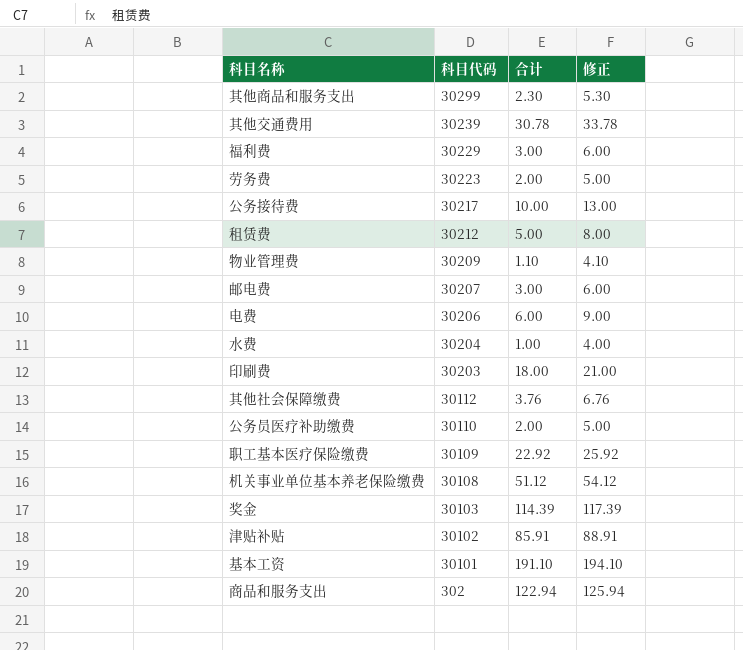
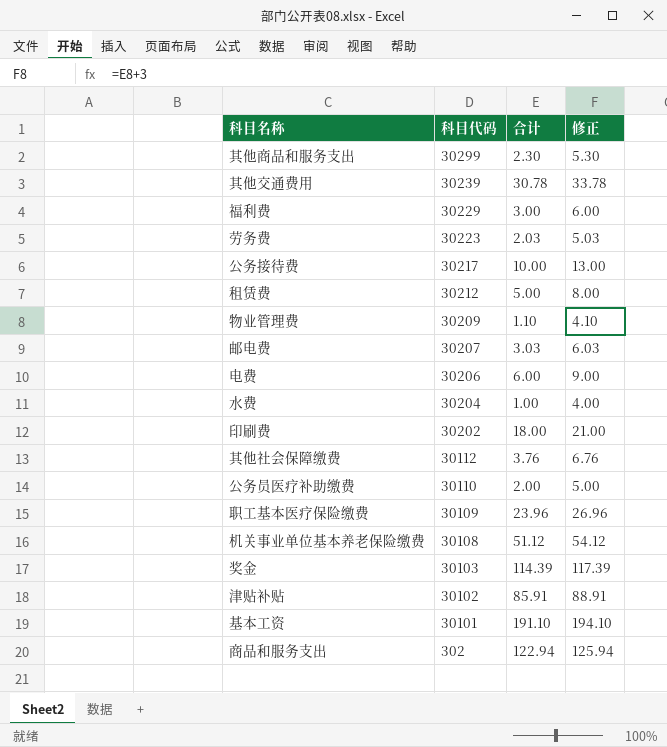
劳务费 | 合计: 2.00 -> 2.03
劳务费 | 修正: 5.00 -> 5.03
邮电费 | 合计: 3.00 -> 3.03
邮电费 | 修正: 6.00 -> 6.03
印刷费 | 科目代码: 30203 -> 30202
职工基本医疗保险缴费 | 合计: 22.92 -> 23.96
职工基本医疗保险缴费 | 修正: 25.92 -> 26.96

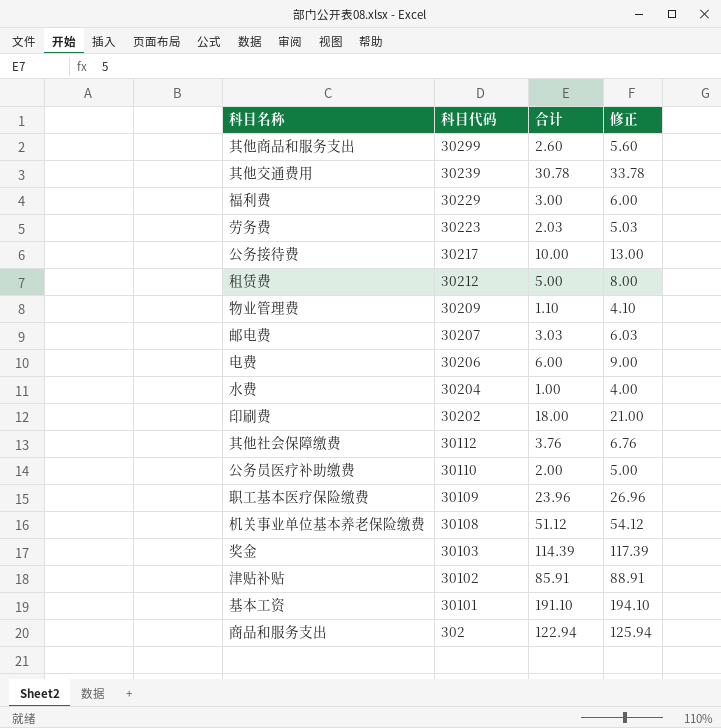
其他商品和服务支出 | 合计: 2.30 -> 2.60
其他商品和服务支出 | 修正: 5.30 -> 5.60

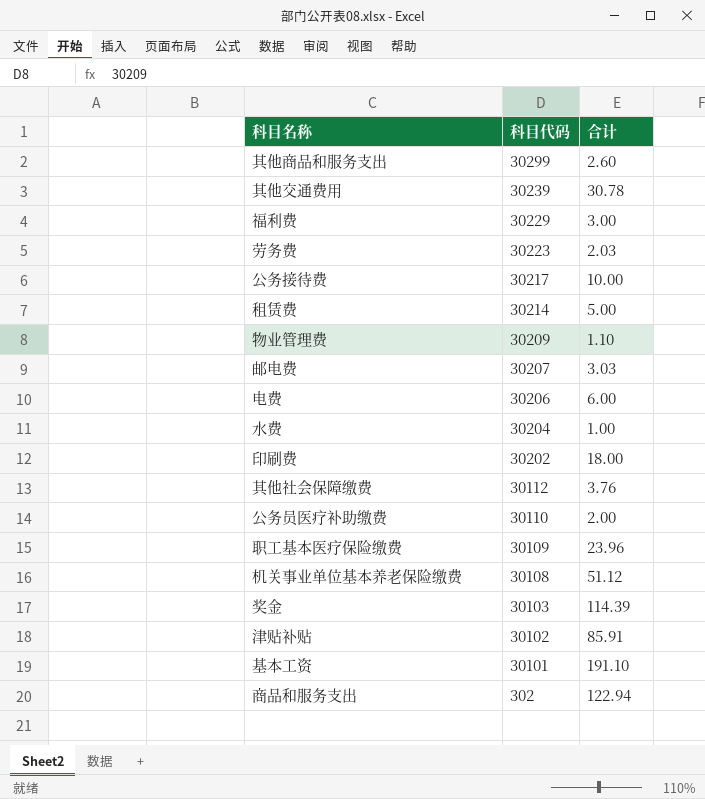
column 修正 | formula: [合计] + 3 -> none
租赁费 | 科目代码: 30212 -> 30214

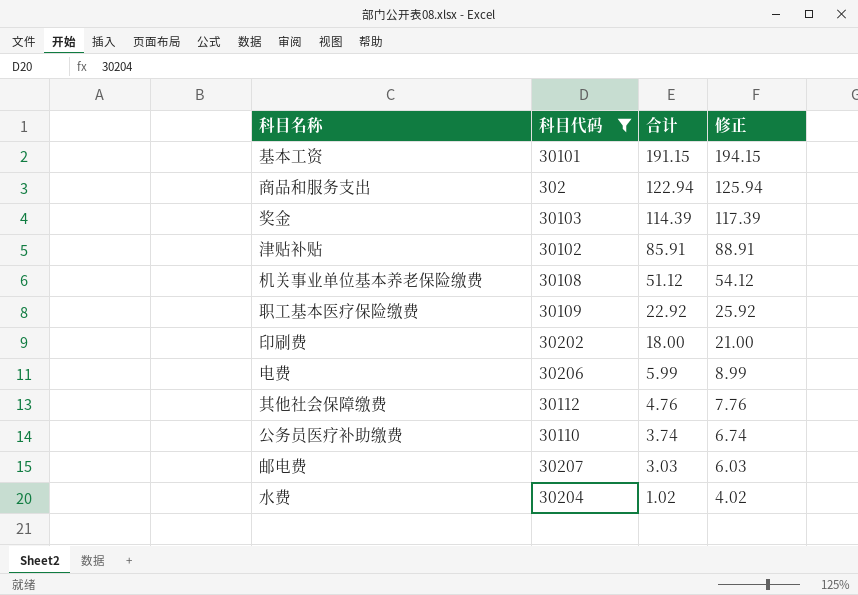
filter: none -> 科目代码 <= 30207
row order: 科目代码 descending -> 合计 descending
column 修正 | formula: none -> [合计] + 3
基本工资 | 合计: 191.10 -> 191.15
职工基本医疗保险缴费 | 合计: 23.96 -> 22.92
电费 | 合计: 6.00 -> 5.99
其他社会保障缴费 | 合计: 3.76 -> 4.76
公务员医疗补助缴费 | 合计: 2.00 -> 3.74
水费 | 合计: 1.00 -> 1.02

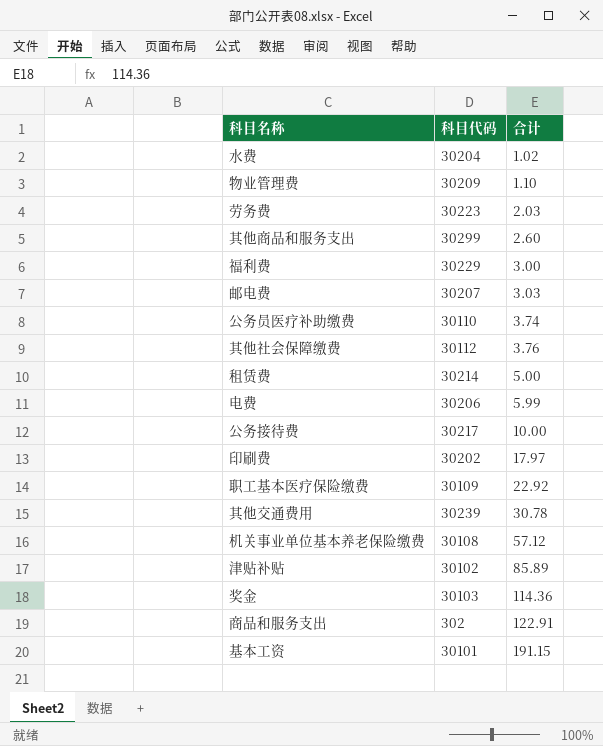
filter: 科目代码 <= 30207 -> none
row order: 合计 descending -> 合计 ascending
column 修正 | formula: [合计] + 3 -> none
其他社会保障缴费 | 合计: 4.76 -> 3.76
印刷费 | 合计: 18.00 -> 17.97
机关事业单位基本养老保险缴费 | 合计: 51.12 -> 57.12
津贴补贴 | 合计: 85.91 -> 85.89
奖金 | 合计: 114.39 -> 114.36
商品和服务支出 | 合计: 122.94 -> 122.91

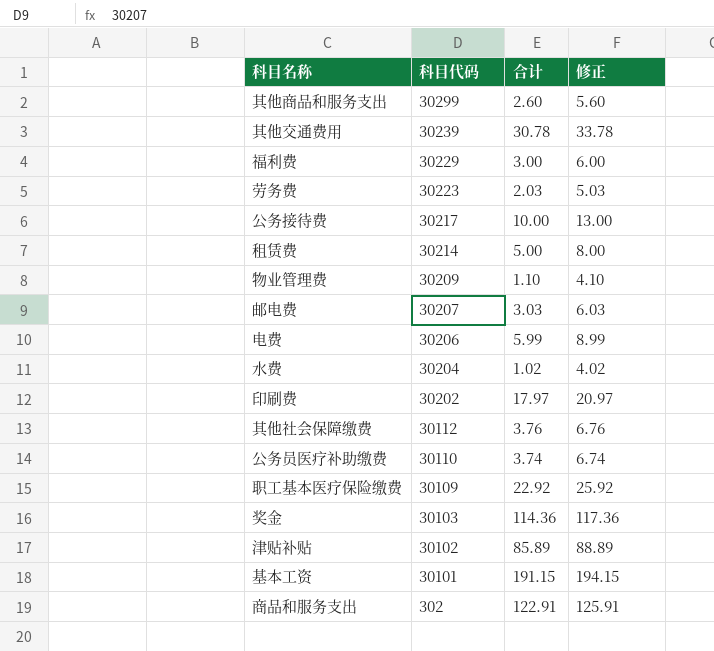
row order: 合计 ascending -> 科目代码 descending
column 修正 | formula: none -> [合计] + 3
row 机关事业单位基本养老保险缴费: 30108 | 57.12 -> none

